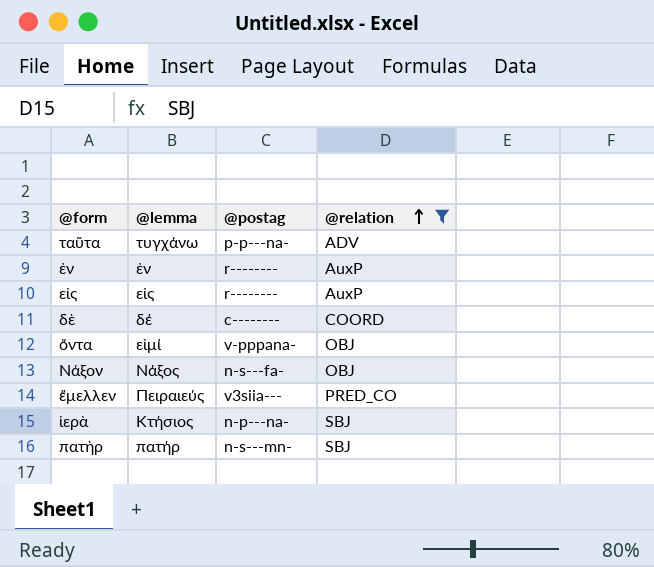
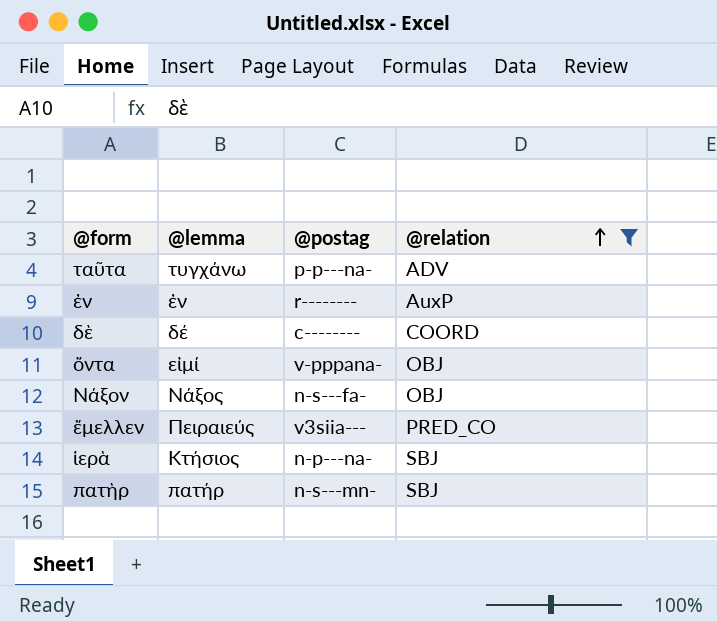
row εἰς: εἰς | r-------- | AuxP -> none

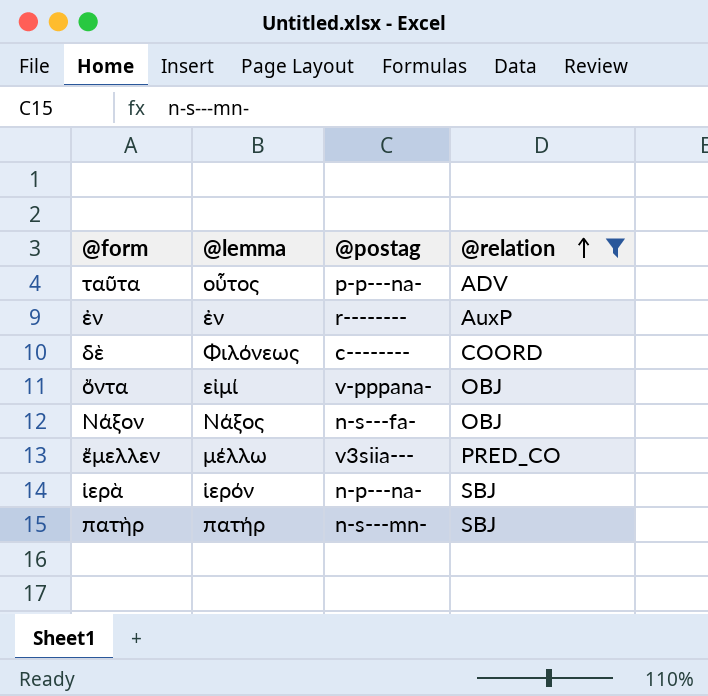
ταῦτα | @lemma: τυγχάνω -> οὗτος
δὲ | @lemma: δέ -> Φιλόνεως
ἔμελλεν | @lemma: Πειραιεύς -> μέλλω
ἱερὰ | @lemma: Κτήσιος -> ἱερόν

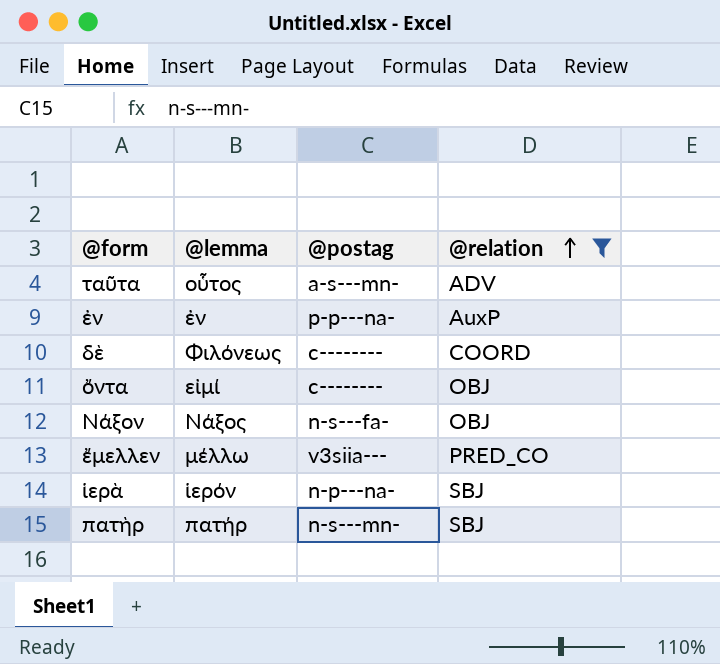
ταῦτα | @postag: p-p---na- -> a-s---mn-
ἐν | @postag: r-------- -> p-p---na-
ὄντα | @postag: v-pppana- -> c--------

